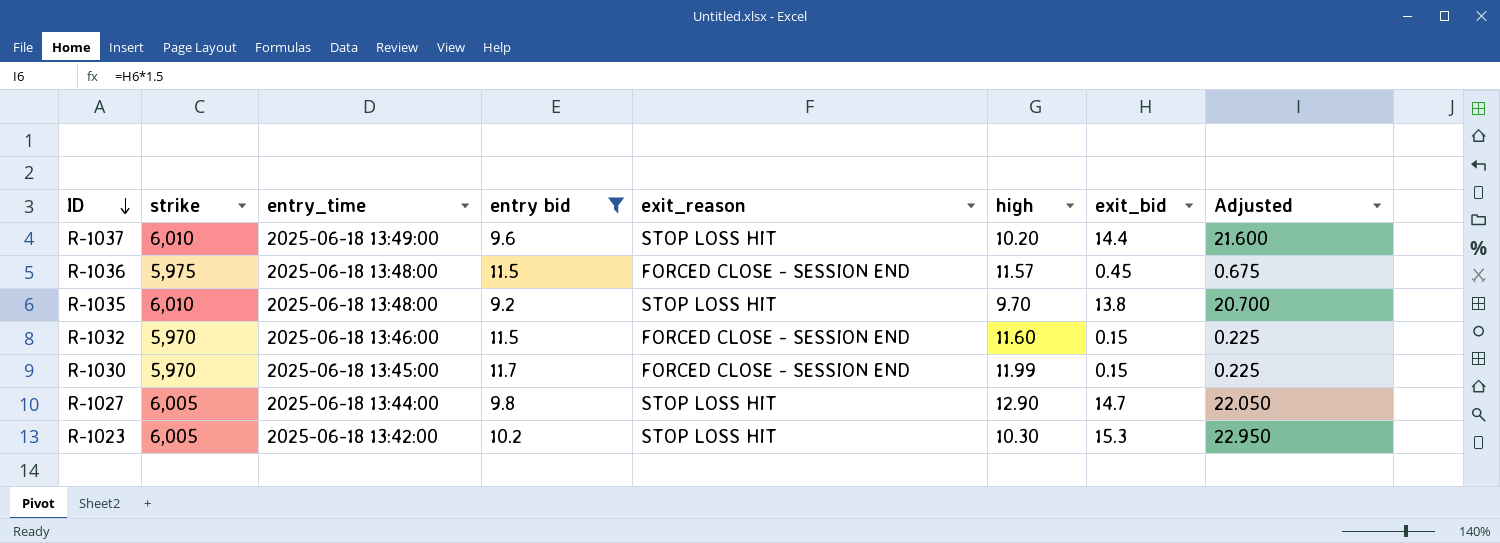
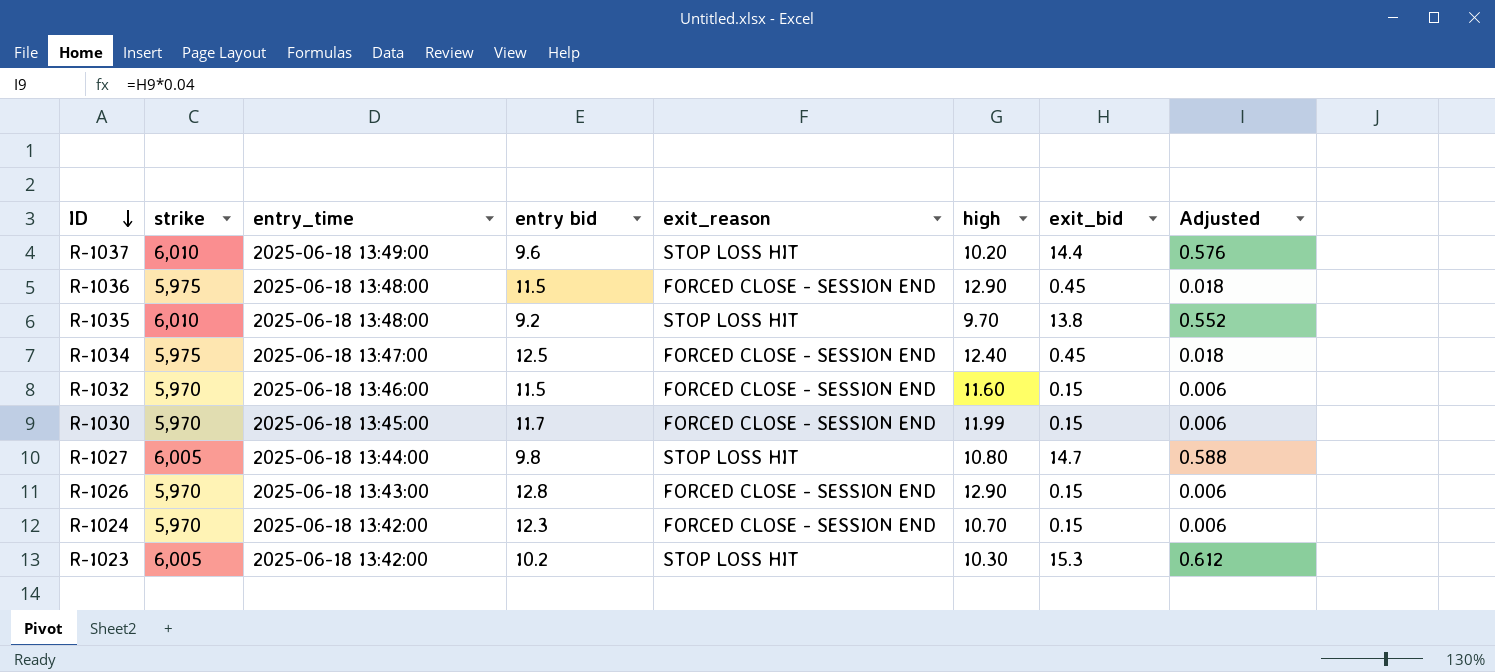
filter: entry bid <= 11.7 -> none
column Adjusted | formula: [exit_bid] * 1.5 -> [exit_bid] * 0.04
R-1036 | high: 11.57 -> 12.90
R-1027 | high: 12.90 -> 10.80

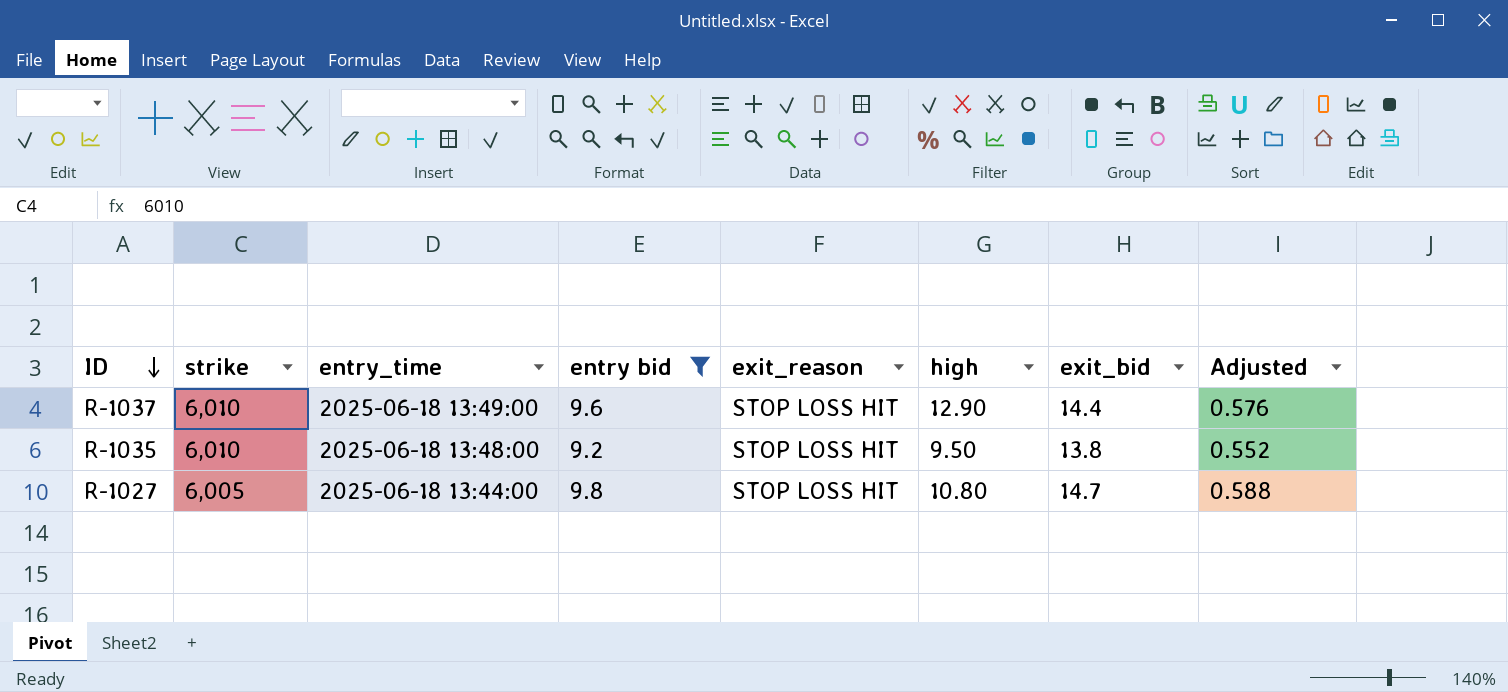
filter: none -> entry bid <= 9.8
R-1037 | high: 10.20 -> 12.90
R-1035 | high: 9.70 -> 9.50

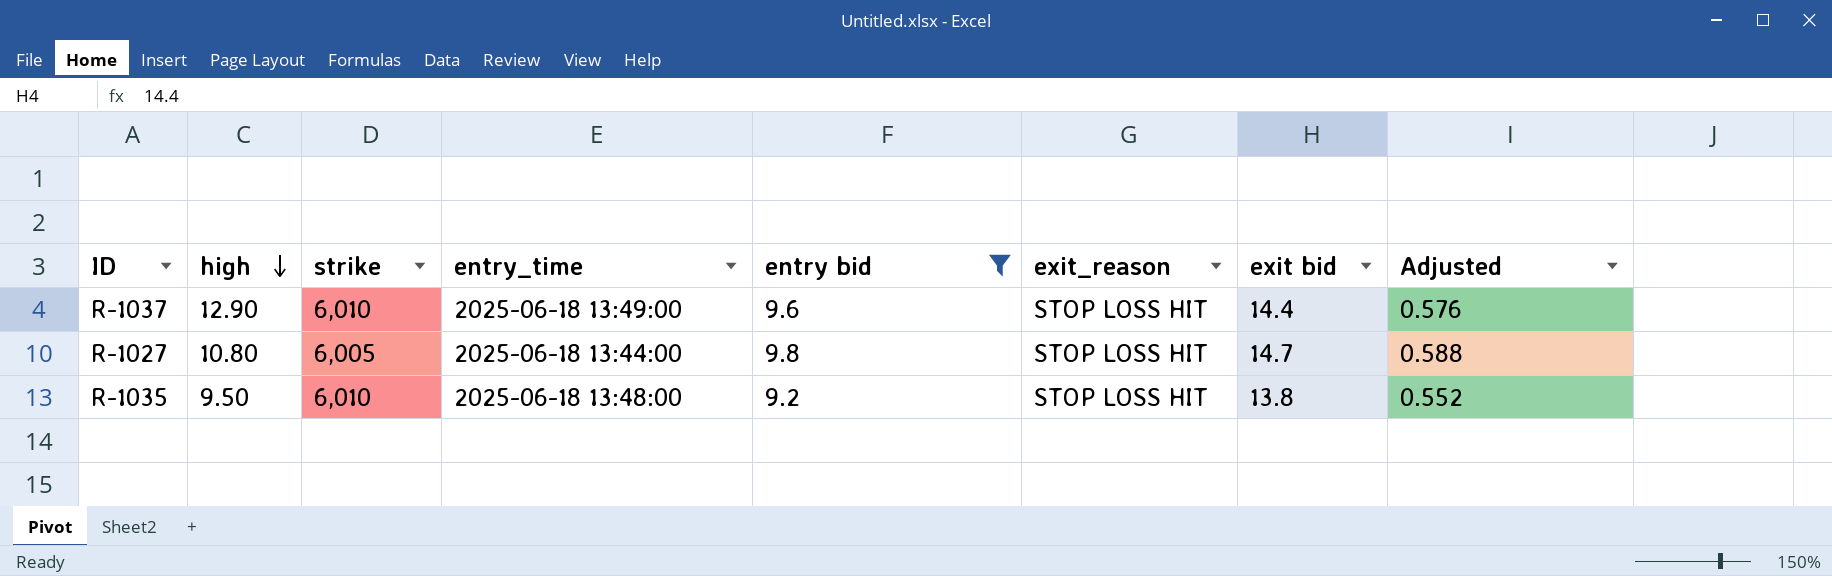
row order: ID descending -> high descending
column high | position: 6 -> 2
column name: exit_bid -> exit bid

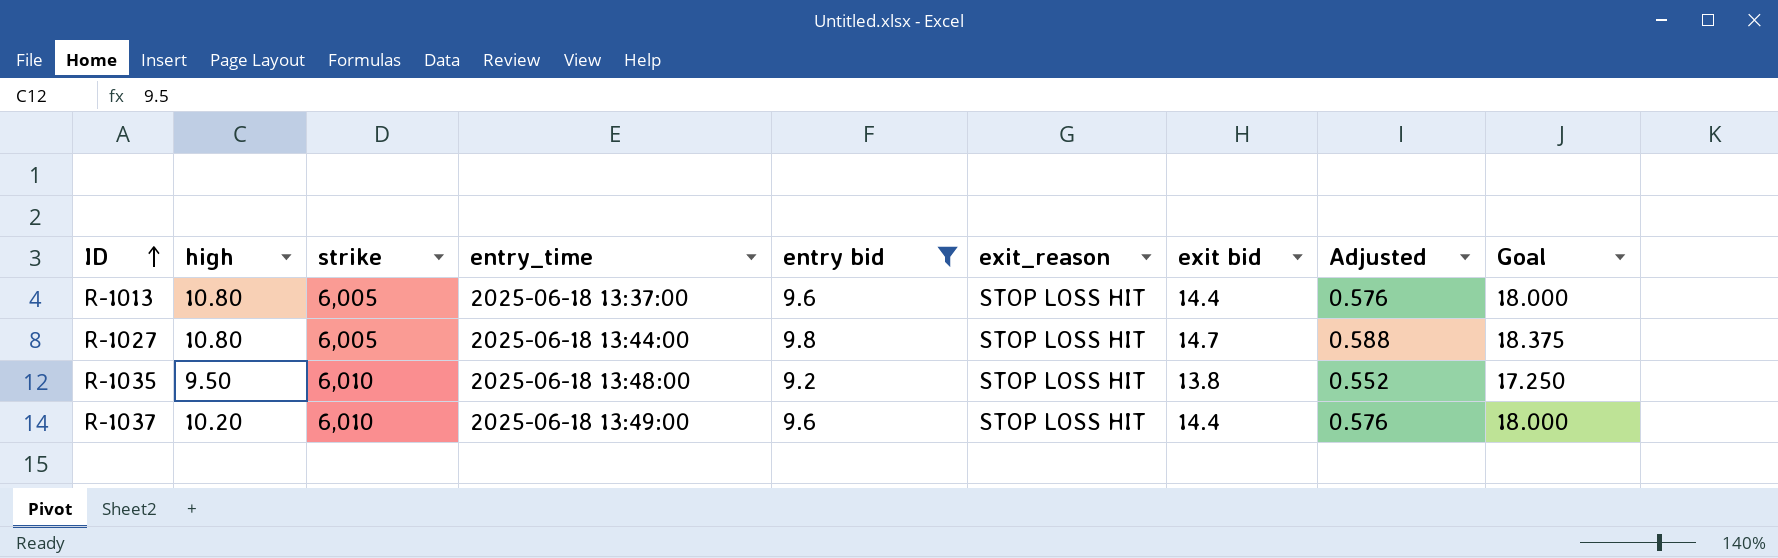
row order: high descending -> ID ascending
column Goal | formula: none -> [exit bid] * 1.25
row R-1013: none -> 10.80 | 6,005 | 2025-06-18 13:37:00 | 9.6 | STOP LOSS HIT | 14.4 | 0.576 | 18.000
R-1037 | high: 12.90 -> 10.20

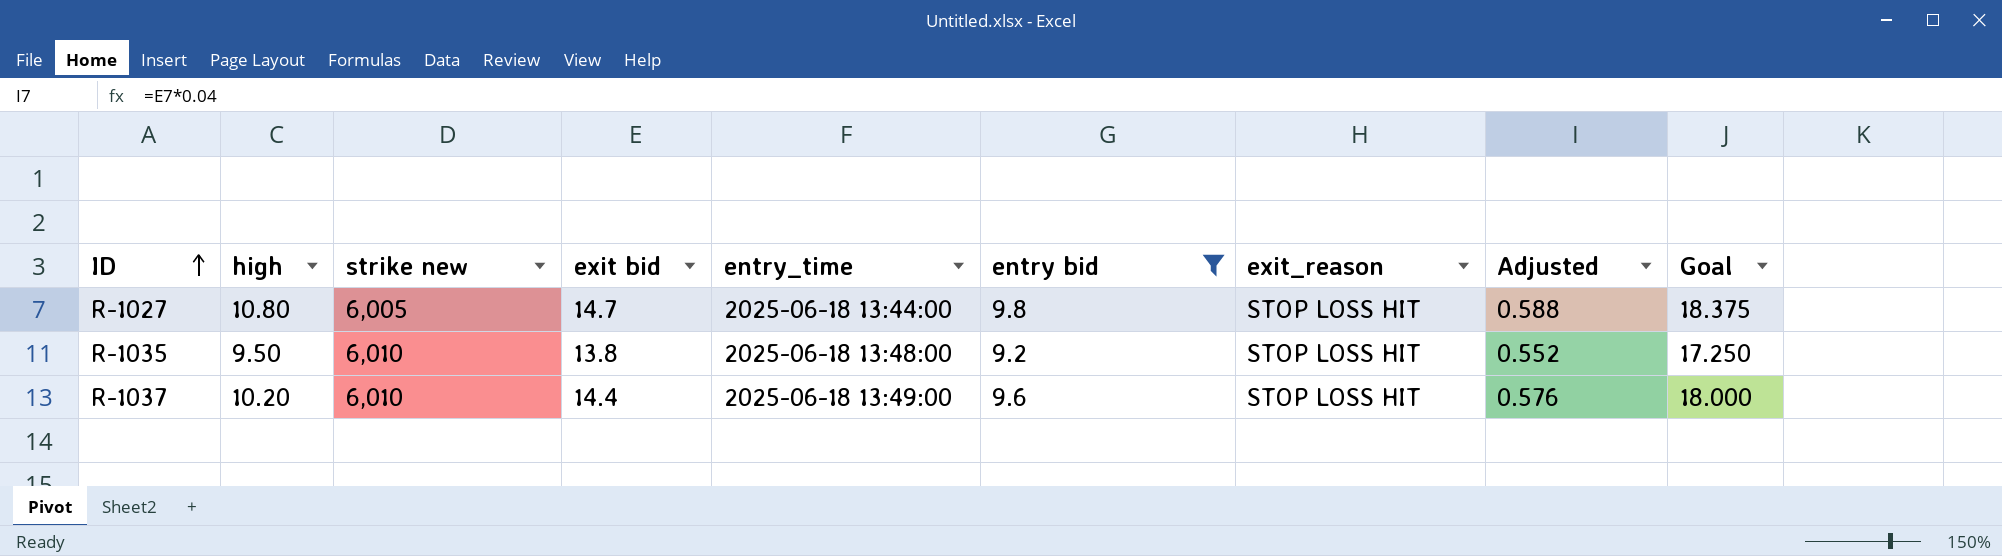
column name: strike -> strike new
column exit bid | position: 7 -> 4
row R-1013: 10.80 | 6,005 | 2025-06-18 13:37:00 | 9.6 | STOP LOSS HIT | 14.4 | 0.576 | 18.000 -> none

